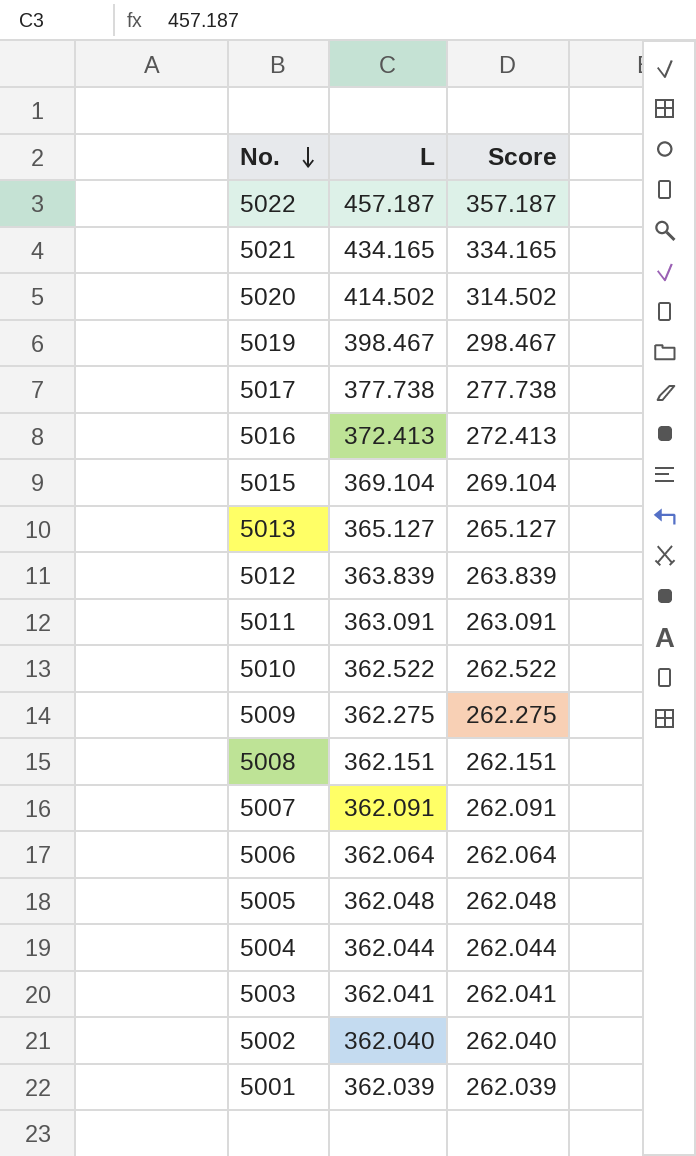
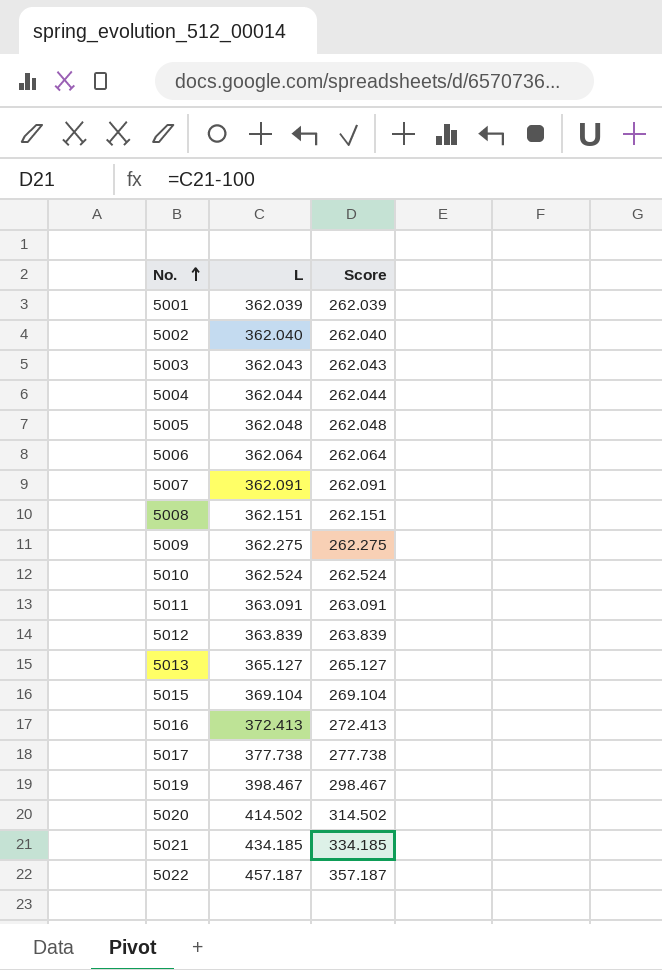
row order: No. descending -> No. ascending
5003 | L: 362.041 -> 362.043
5003 | Score: 262.041 -> 262.043
5010 | L: 362.522 -> 362.524
5010 | Score: 262.522 -> 262.524
5021 | L: 434.165 -> 434.185
5021 | Score: 334.165 -> 334.185

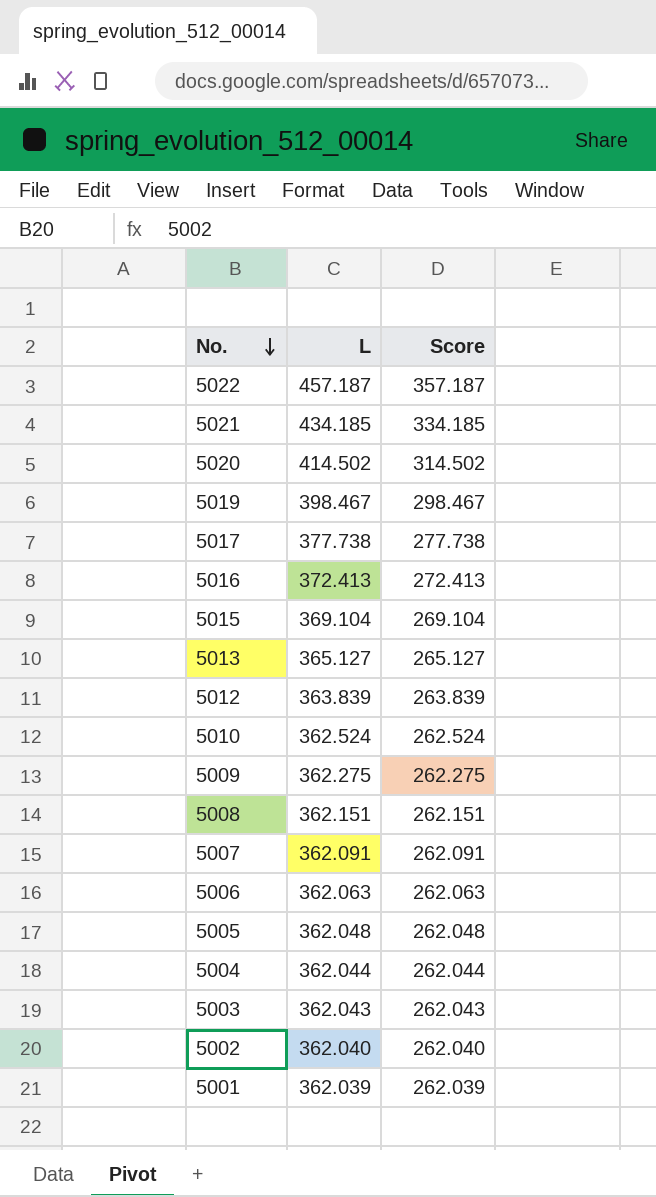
row order: No. ascending -> No. descending
row 5011: 363.091 | 263.091 -> none
5006 | L: 362.064 -> 362.063
5006 | Score: 262.064 -> 262.063

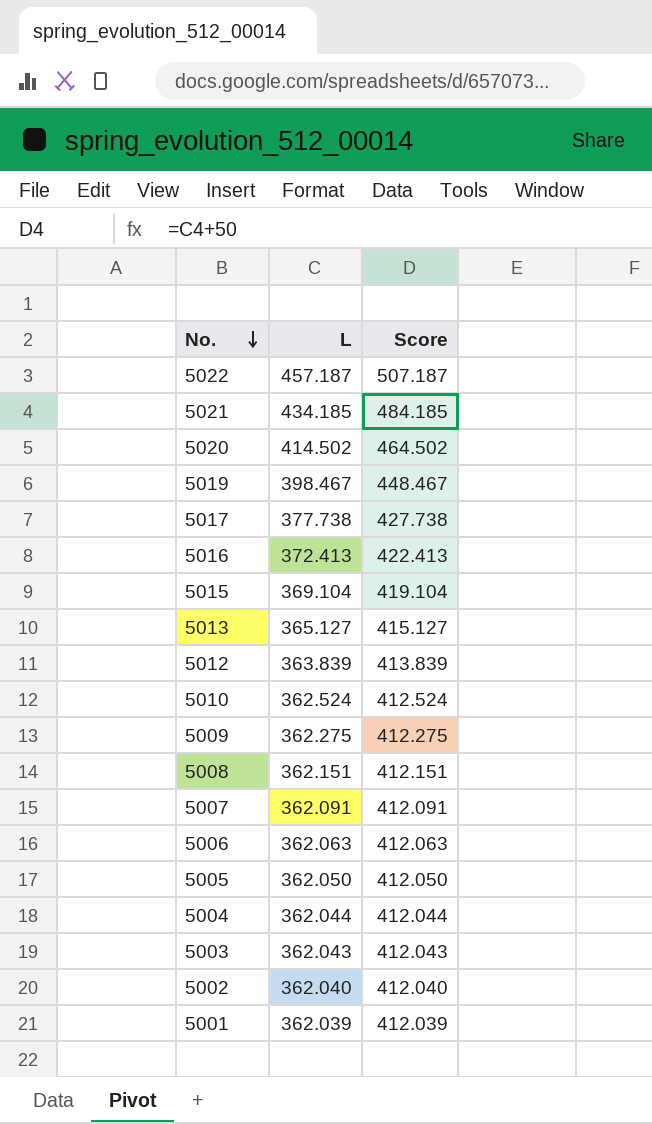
column Score | formula: [L] - 100 -> [L] + 50
5005 | L: 362.048 -> 362.050

